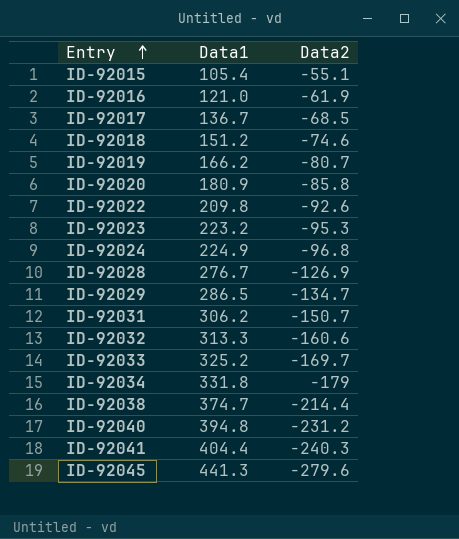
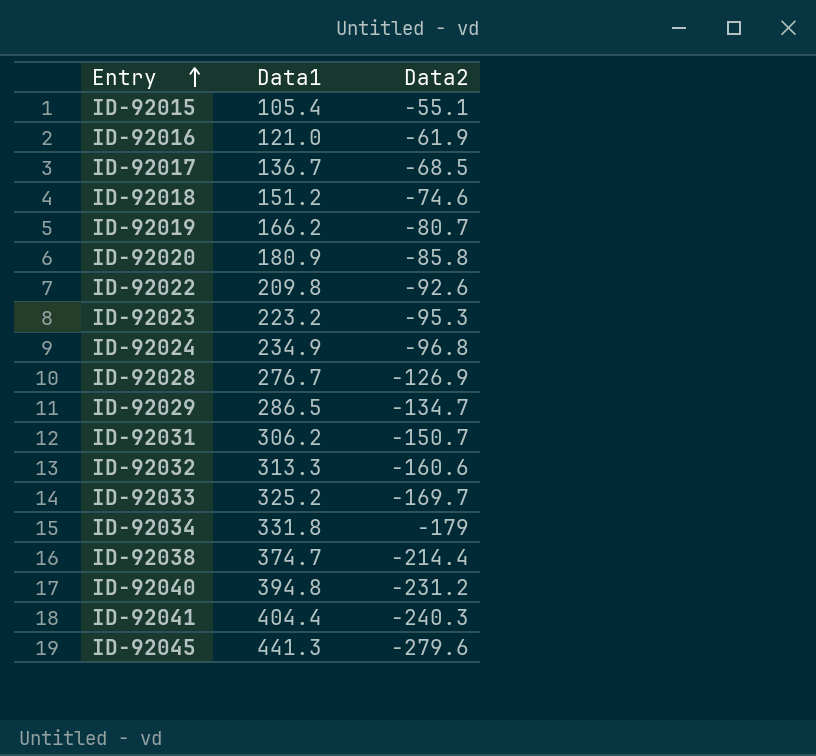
ID-92024 | Data1: 224.9 -> 234.9

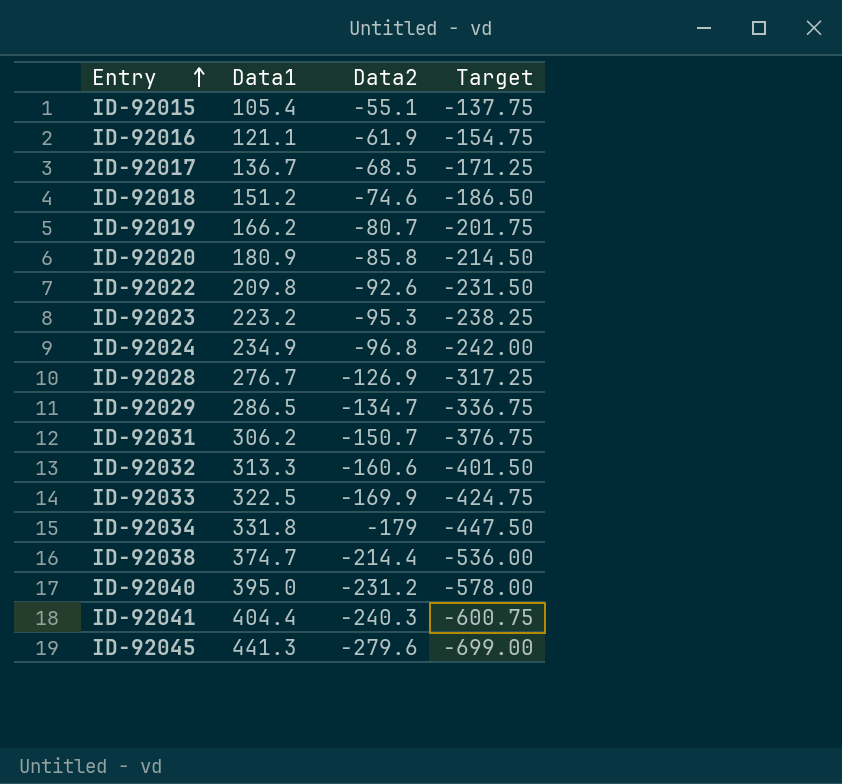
column Target | formula: none -> [Data2] * 2.5
ID-92016 | Data1: 121.0 -> 121.1
ID-92033 | Data1: 325.2 -> 322.5
ID-92033 | Data2: -169.7 -> -169.9
ID-92040 | Data1: 394.8 -> 395.0

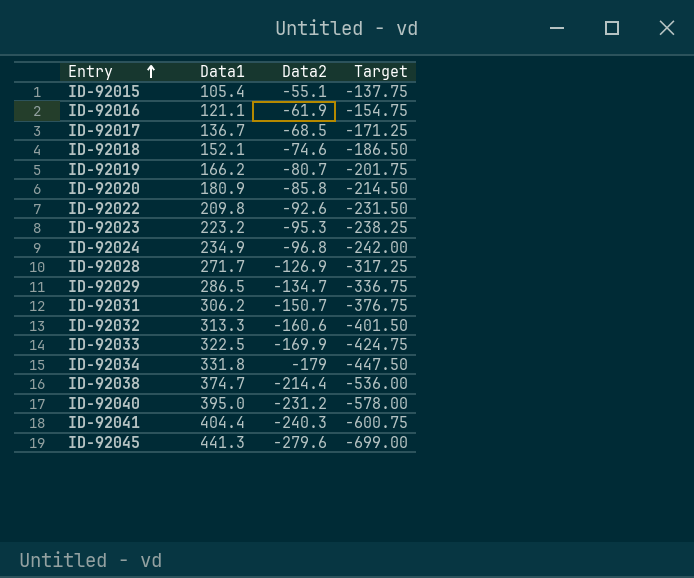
ID-92018 | Data1: 151.2 -> 152.1
ID-92028 | Data1: 276.7 -> 271.7

